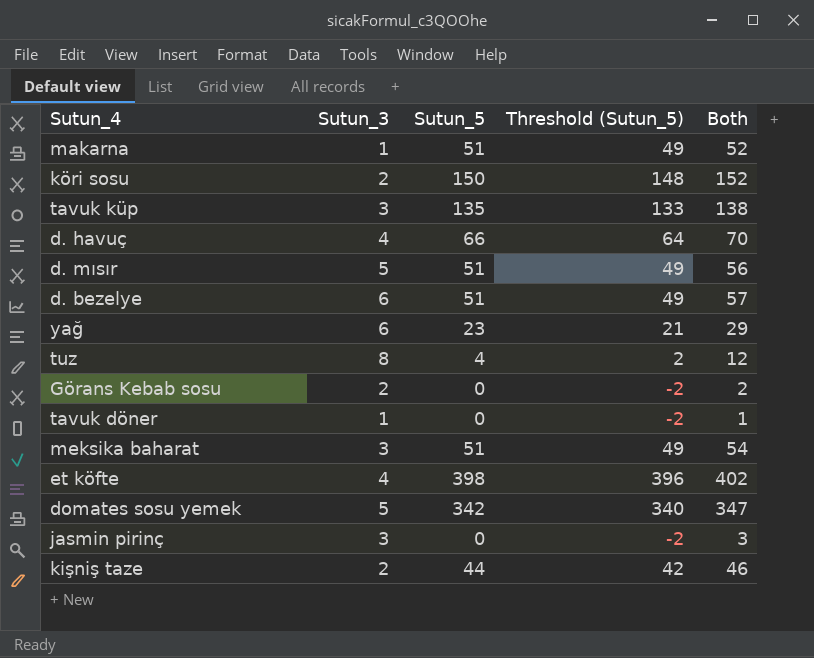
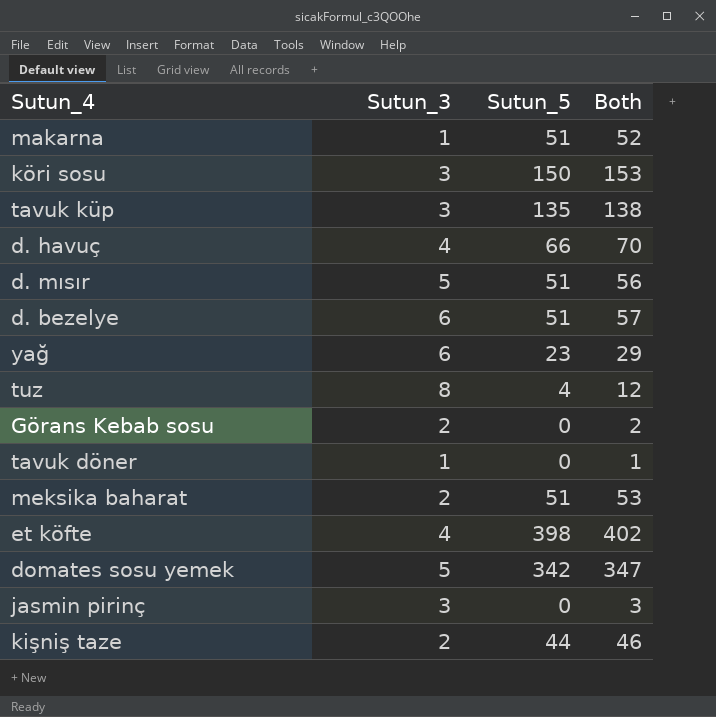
column Threshold (Sutun_5) | formula: [Sutun_5] - 2 -> none
köri sosu | Sutun_3: 2 -> 3
köri sosu | Both: 152 -> 153
meksika baharat | Sutun_3: 3 -> 2
meksika baharat | Both: 54 -> 53

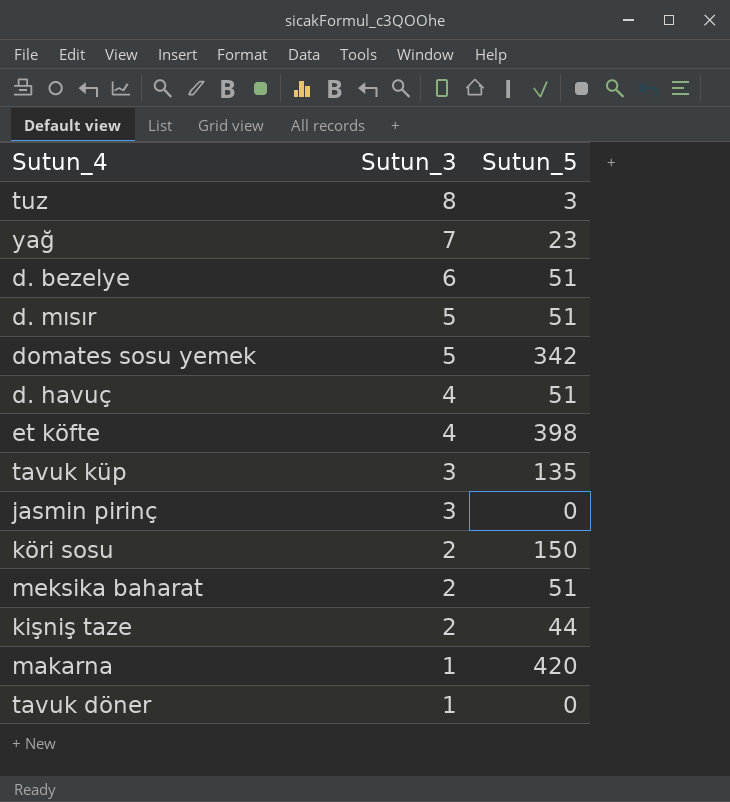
row order: none -> Sutun_3 descending
column Both | formula: [Sutun_3] + [Sutun_5] -> none
row Görans Kebab sosu: 2 | 0 | 2 -> none
tuz | Sutun_5: 4 -> 3
yağ | Sutun_3: 6 -> 7
d. havuç | Sutun_5: 66 -> 51
köri sosu | Sutun_3: 3 -> 2
makarna | Sutun_5: 51 -> 420

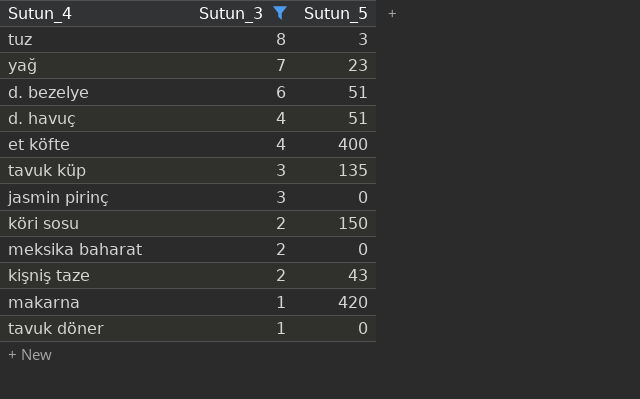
filter: none -> Sutun_3 != 5
et köfte | Sutun_5: 398 -> 400
meksika baharat | Sutun_5: 51 -> 0
kişniş taze | Sutun_5: 44 -> 43

